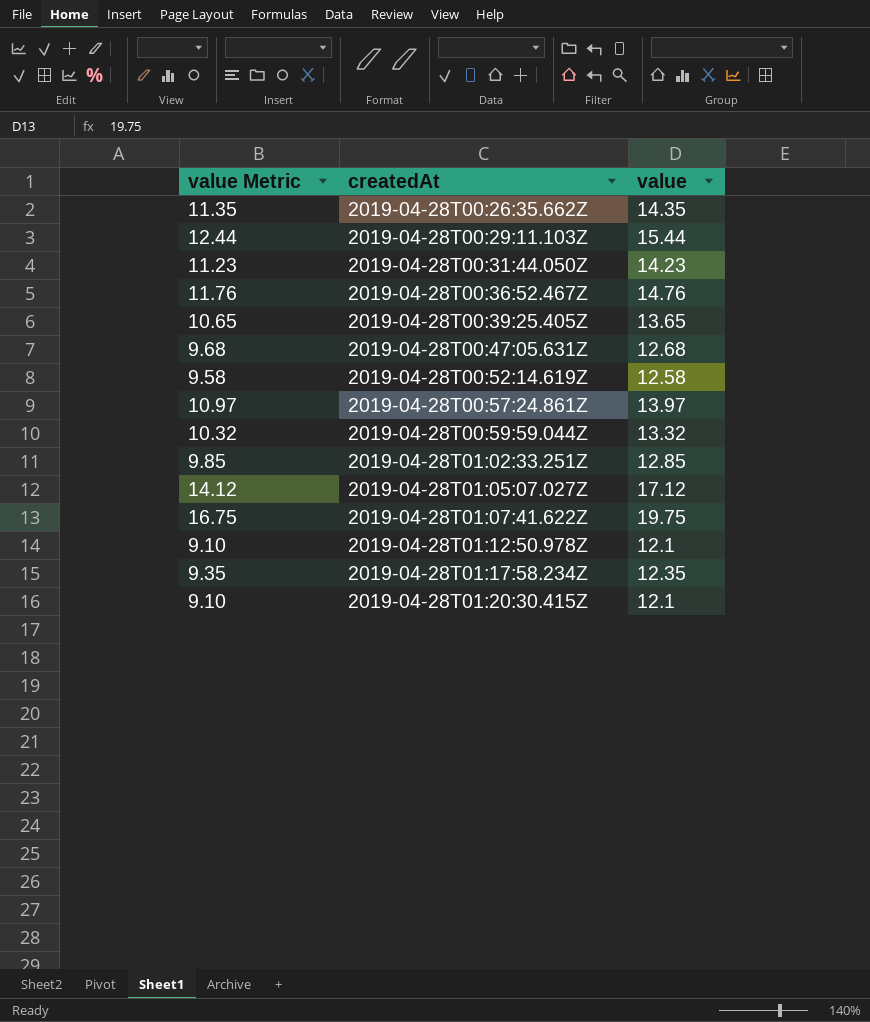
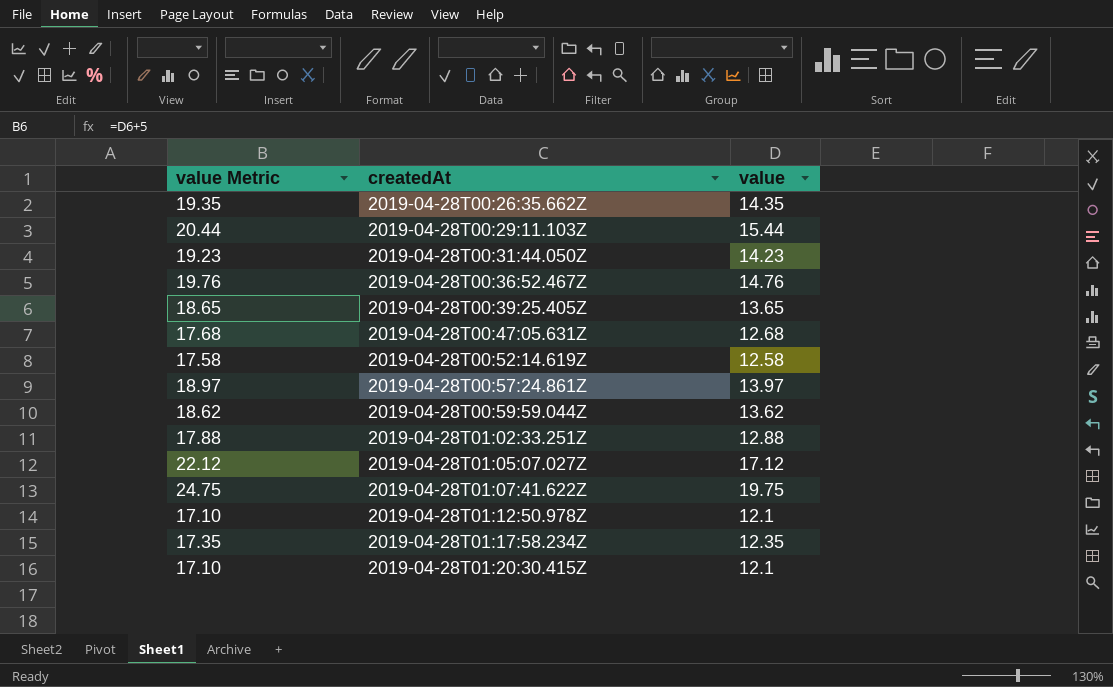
column value Metric | formula: [value] - 3 -> [value] + 5
2019-04-28T00:59:59.044Z | value: 13.32 -> 13.62
2019-04-28T01:02:33.251Z | value: 12.85 -> 12.88

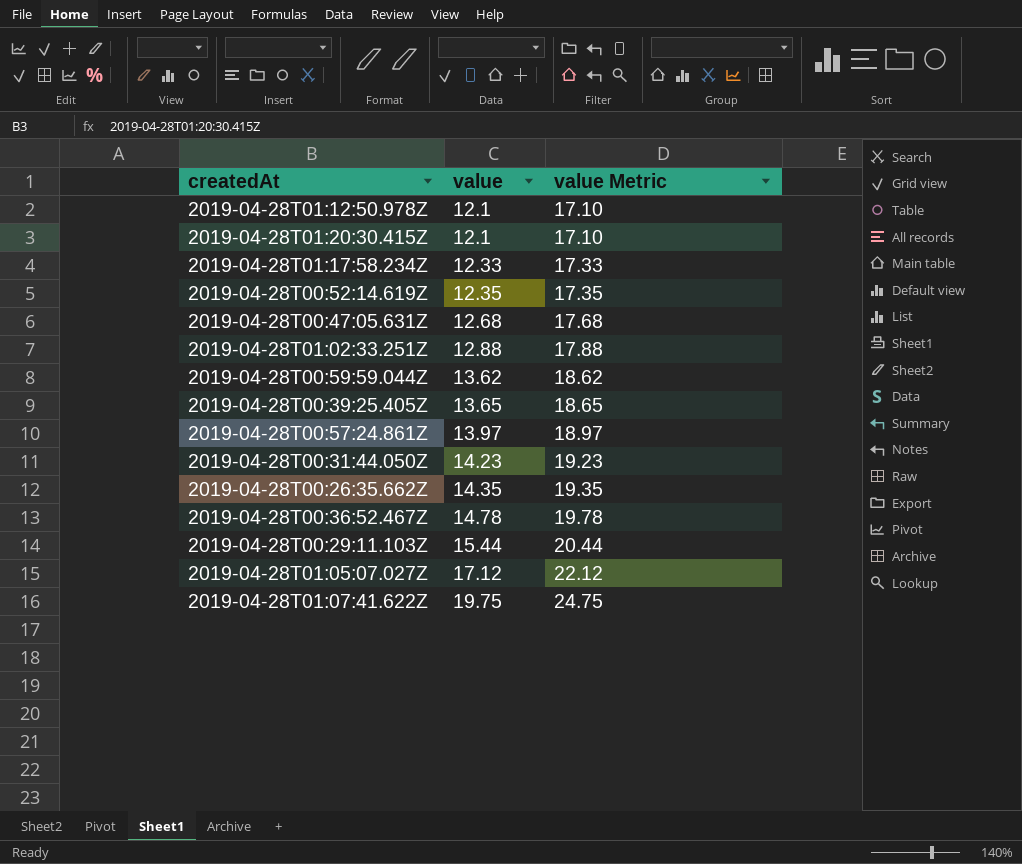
row order: createdAt ascending -> value ascending
column value Metric | position: 1 -> 3
2019-04-28T01:17:58.234Z | value: 12.35 -> 12.33
2019-04-28T01:17:58.234Z | value Metric: 17.35 -> 17.33
2019-04-28T00:52:14.619Z | value: 12.58 -> 12.35
2019-04-28T00:52:14.619Z | value Metric: 17.58 -> 17.35
2019-04-28T00:36:52.467Z | value: 14.76 -> 14.78
2019-04-28T00:36:52.467Z | value Metric: 19.76 -> 19.78

